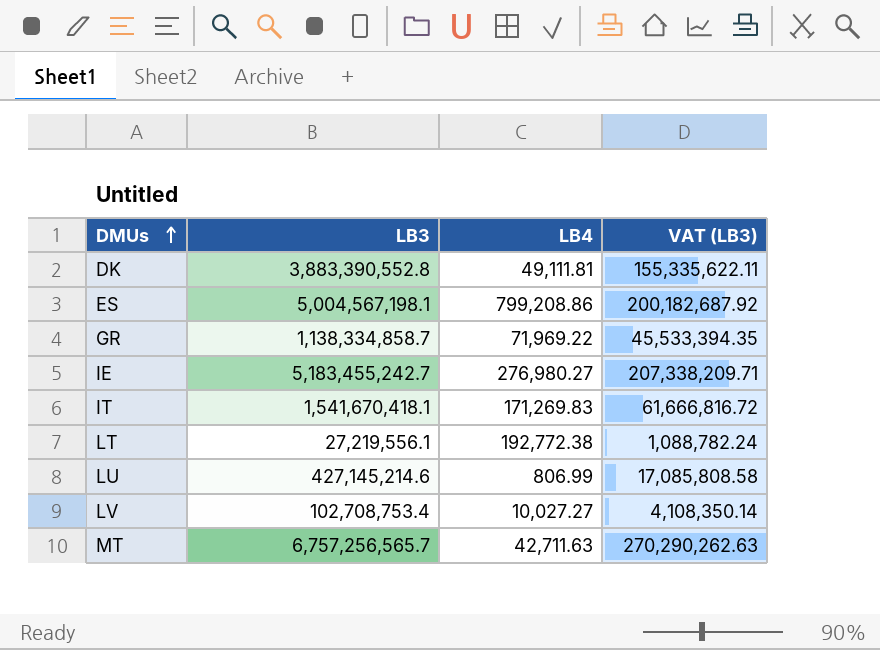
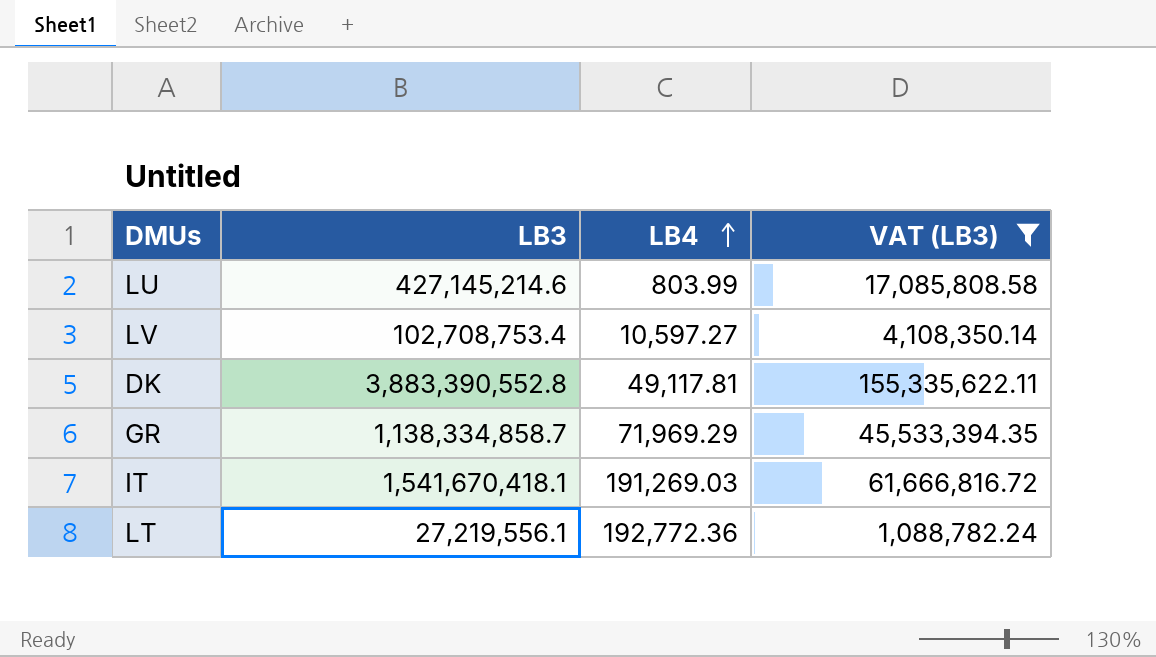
filter: none -> VAT (LB3) <= 155,335,622.11
row order: DMUs ascending -> LB4 ascending
LU | LB4: 806.99 -> 803.99
LV | LB4: 10,027.27 -> 10,597.27
DK | LB4: 49,111.81 -> 49,117.81
GR | LB4: 71,969.22 -> 71,969.29
IT | LB4: 171,269.83 -> 191,269.03
LT | LB4: 192,772.38 -> 192,772.36

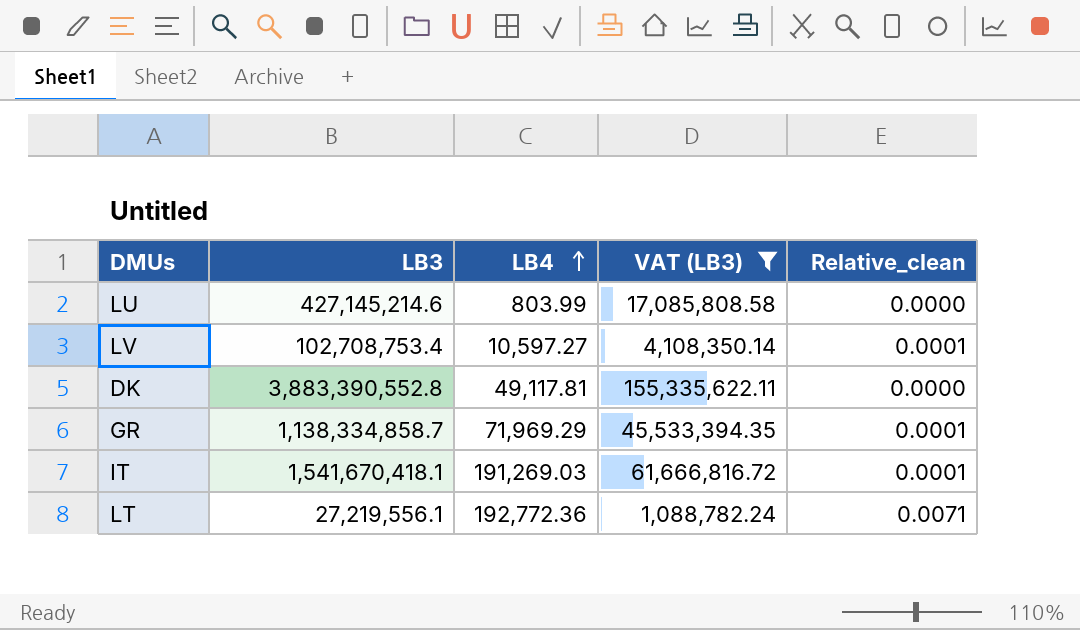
column Relative_clean | formula: none -> [LB4] / [LB3]

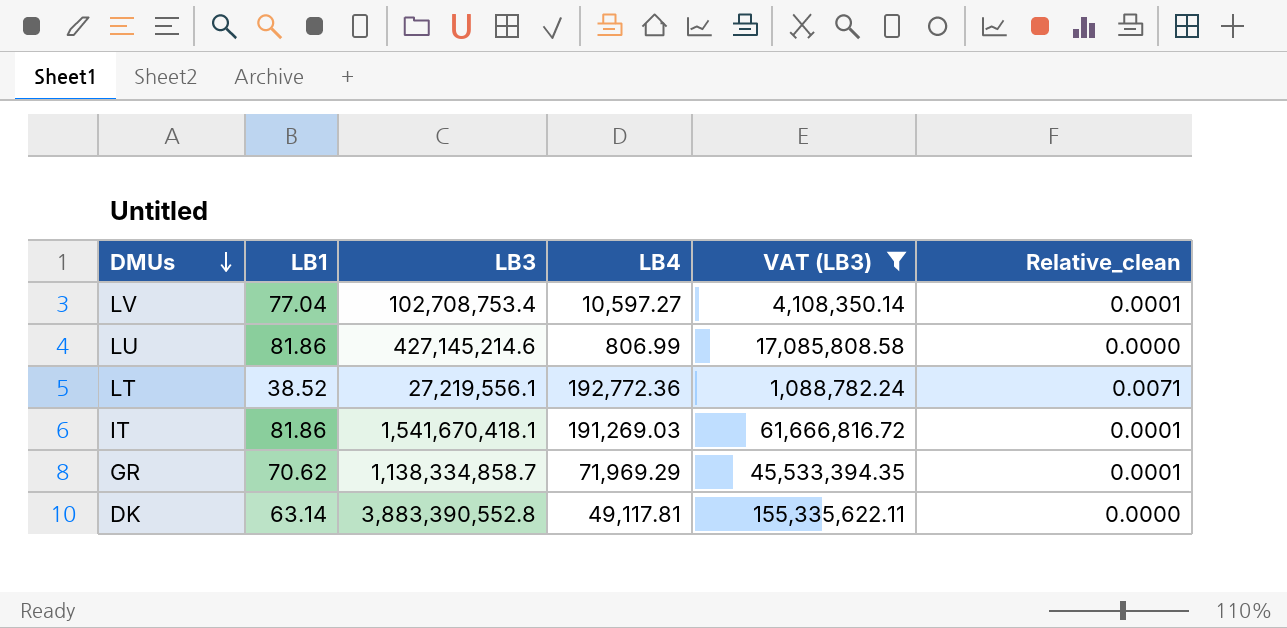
row order: LB4 ascending -> DMUs descending
column LB1 | position: none -> 2
LU | LB4: 803.99 -> 806.99

